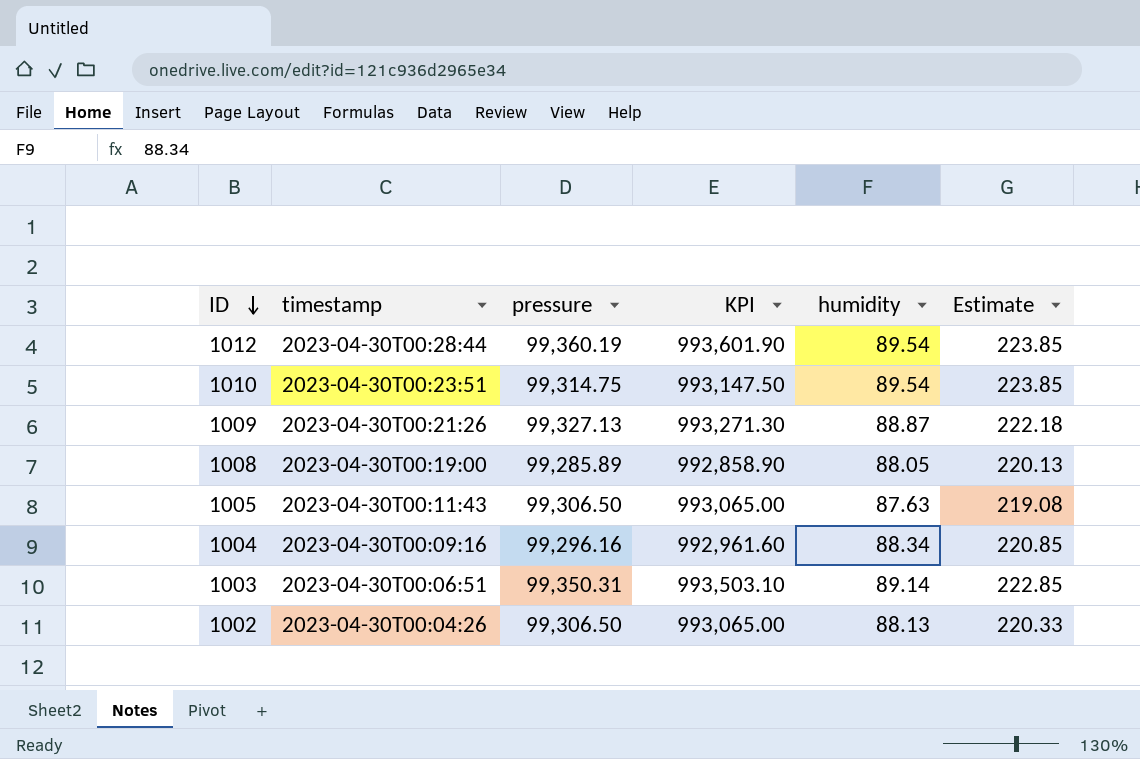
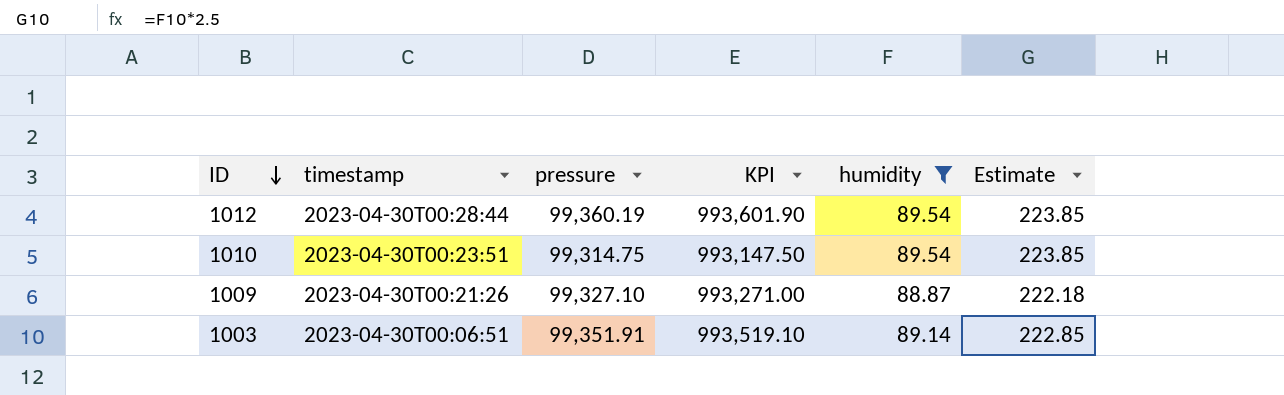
filter: none -> humidity >= 88.87
1009 | pressure: 99,327.13 -> 99,327.10
1009 | KPI: 993,271.30 -> 993,271.00
1003 | pressure: 99,350.31 -> 99,351.91
1003 | KPI: 993,503.10 -> 993,519.10

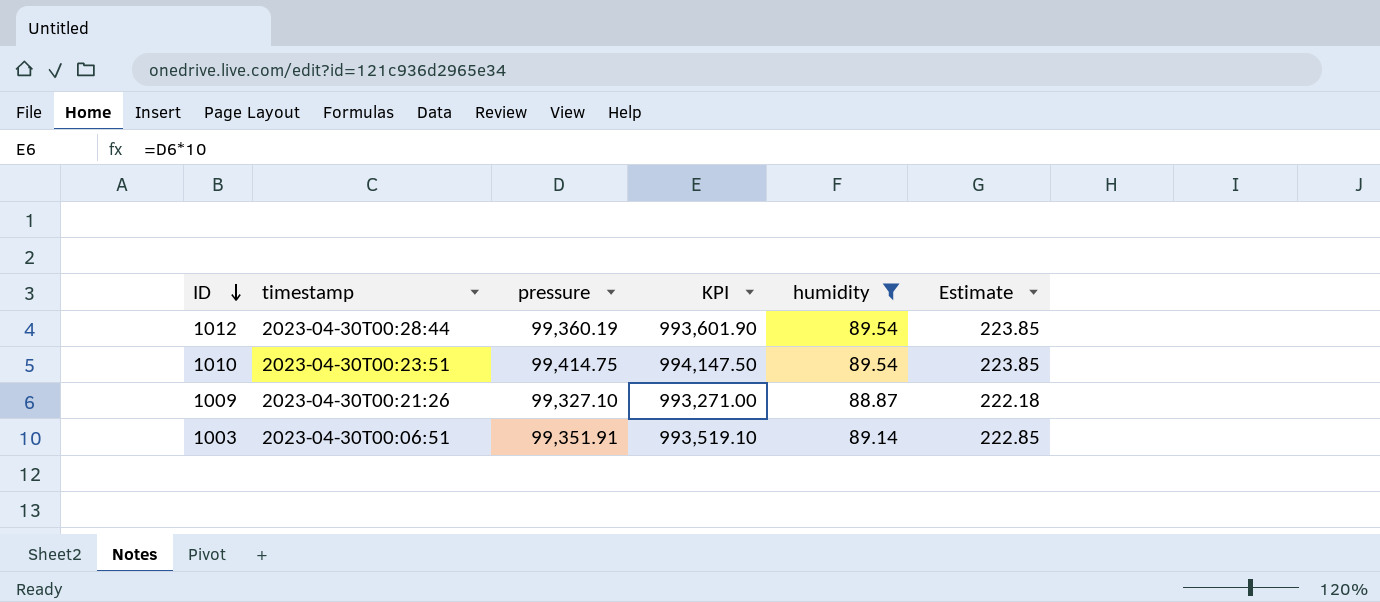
1010 | pressure: 99,314.75 -> 99,414.75
1010 | KPI: 993,147.50 -> 994,147.50

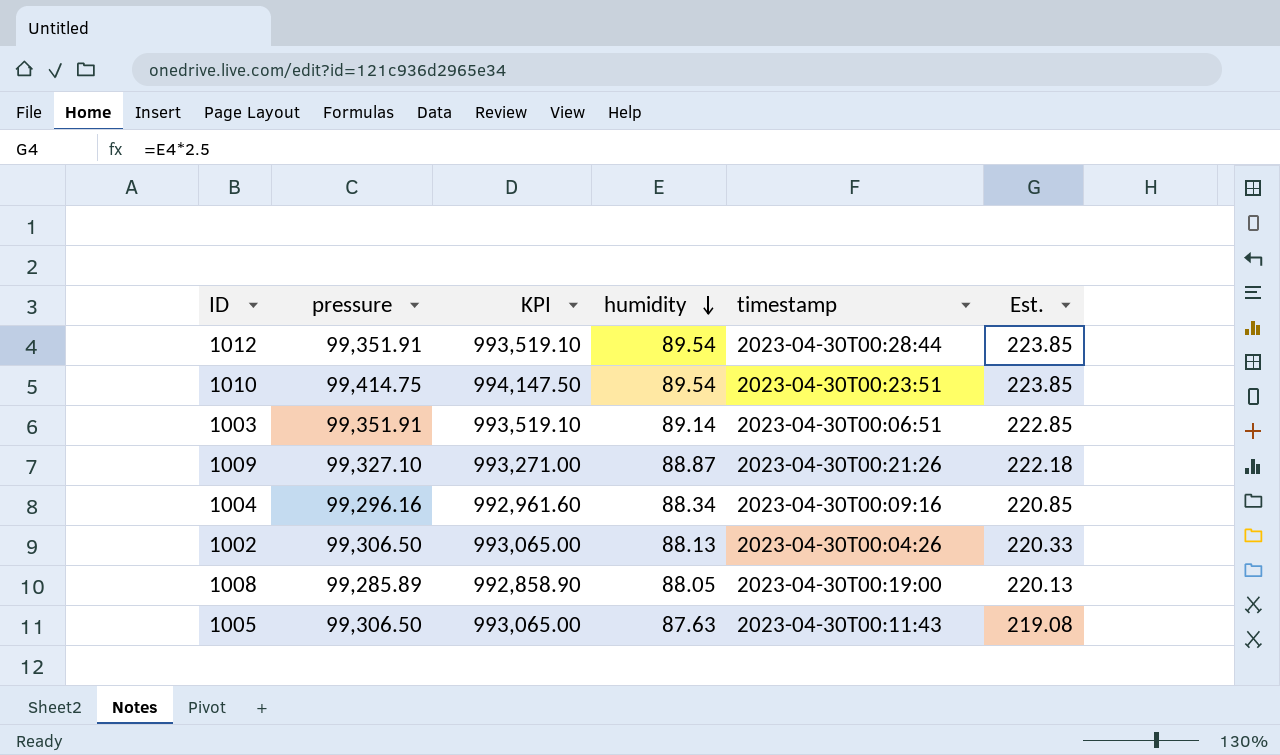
filter: humidity >= 88.87 -> none
row order: ID descending -> humidity descending
column timestamp | position: 2 -> 5
column name: Estimate -> Est.
1012 | pressure: 99,360.19 -> 99,351.91
1012 | KPI: 993,601.90 -> 993,519.10

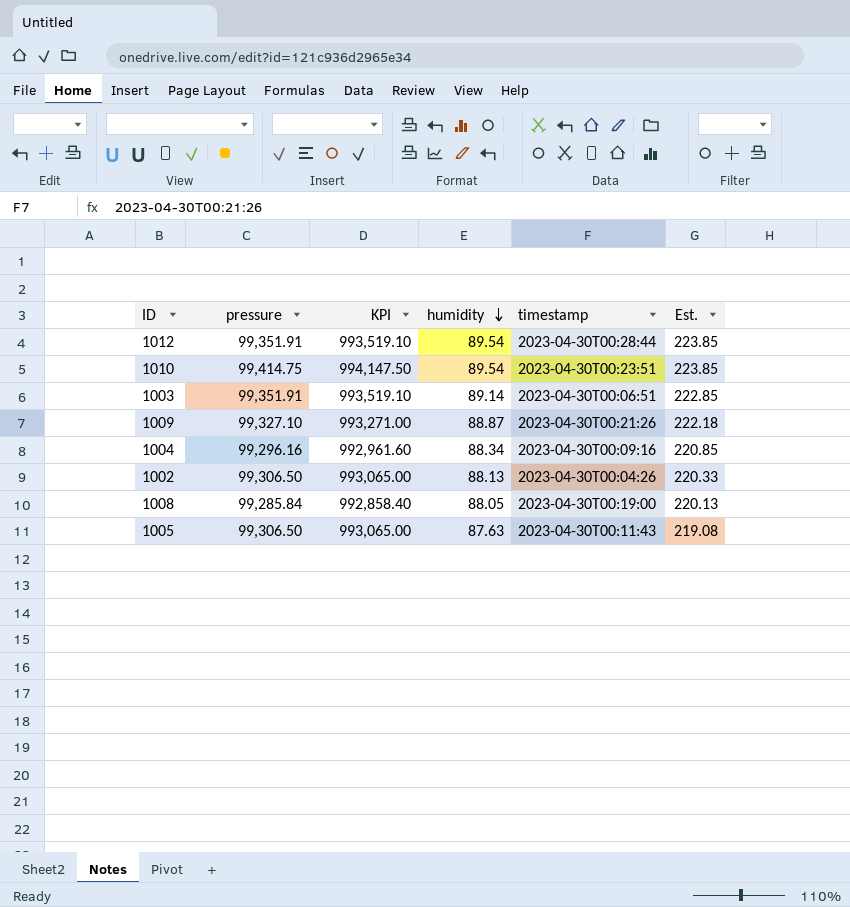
1008 | pressure: 99,285.89 -> 99,285.84
1008 | KPI: 992,858.90 -> 992,858.40

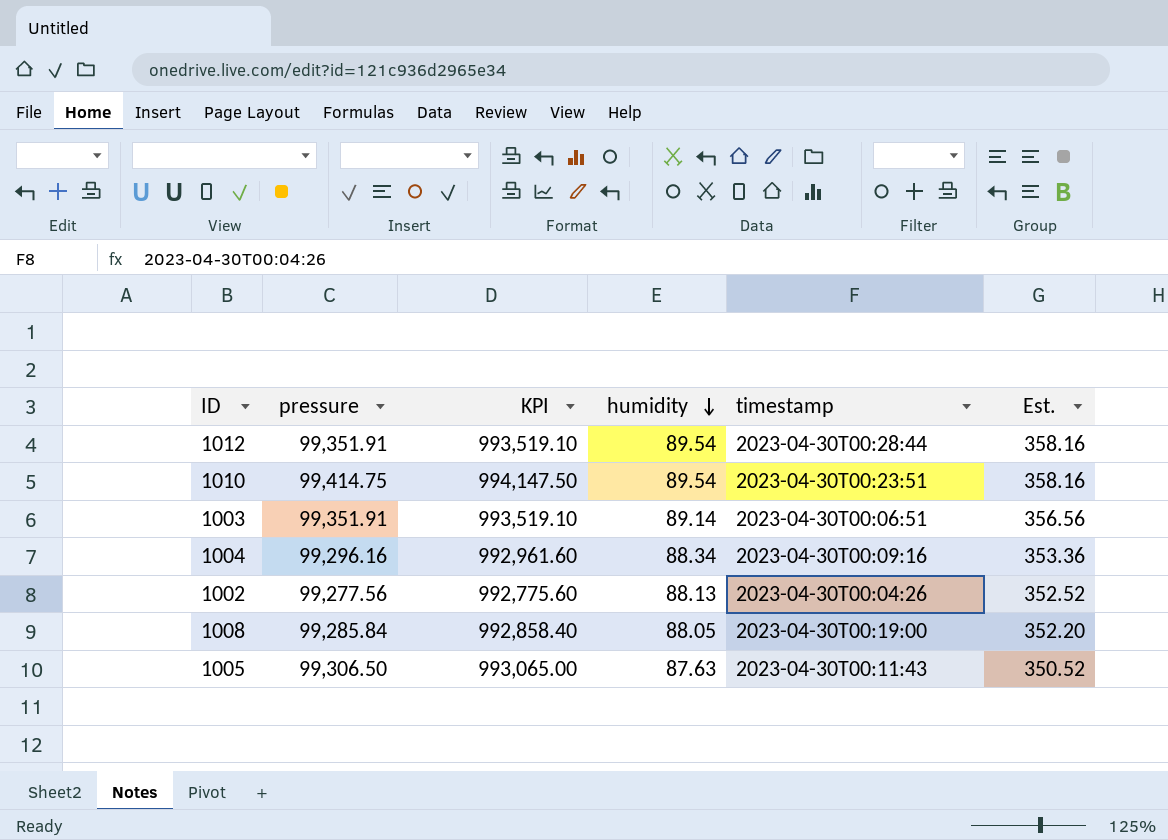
column Est. | formula: [humidity] * 2.5 -> [humidity] * 4
row 1009: 99,327.10 | 993,271.00 | 88.87 | 2023-04-30T00:21:26 | 222.18 -> none
1002 | pressure: 99,306.50 -> 99,277.56
1002 | KPI: 993,065.00 -> 992,775.60

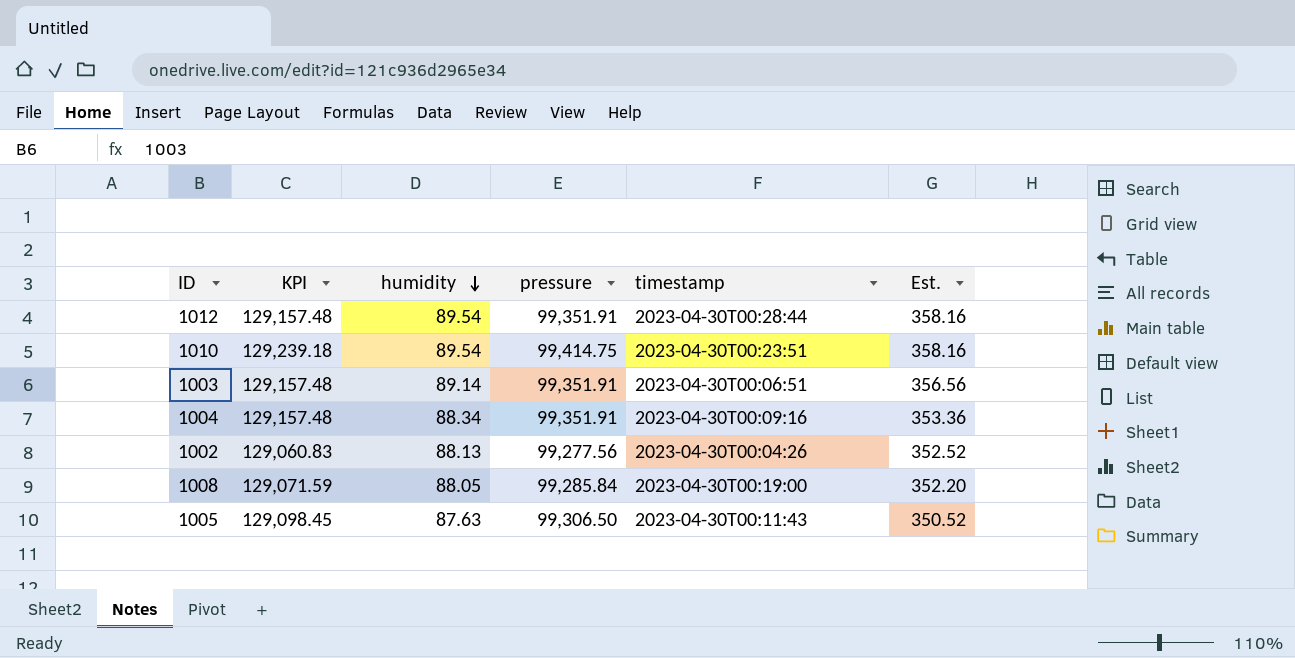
column KPI | formula: [pressure] * 10 -> [pressure] * 1.3
column pressure | position: 2 -> 4
1004 | pressure: 99,296.16 -> 99,351.91

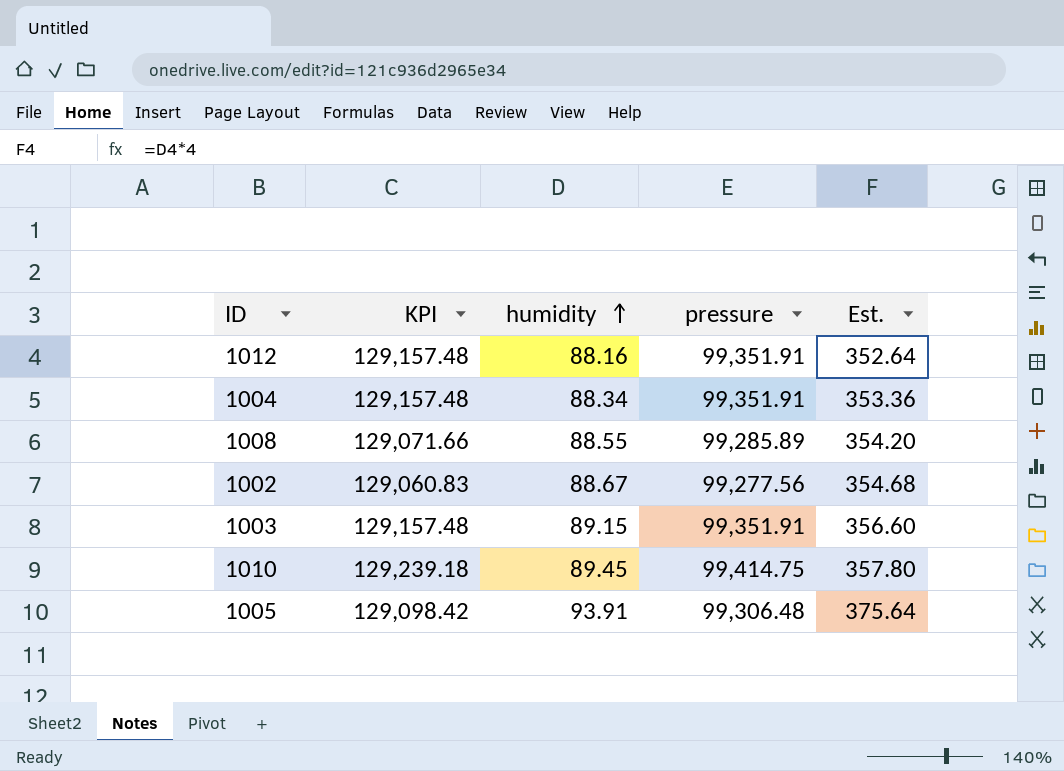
row order: humidity descending -> humidity ascending
column timestamp | position: 5 -> none
1012 | humidity: 89.54 -> 88.16
1012 | Est.: 358.16 -> 352.64
1008 | KPI: 129,071.59 -> 129,071.66
1008 | humidity: 88.05 -> 88.55
1008 | pressure: 99,285.84 -> 99,285.89
1008 | Est.: 352.20 -> 354.20
1002 | humidity: 88.13 -> 88.67
1002 | Est.: 352.52 -> 354.68
1003 | humidity: 89.14 -> 89.15
1003 | Est.: 356.56 -> 356.60
1010 | humidity: 89.54 -> 89.45
1010 | Est.: 358.16 -> 357.80
1005 | KPI: 129,098.45 -> 129,098.42
1005 | humidity: 87.63 -> 93.91
1005 | pressure: 99,306.50 -> 99,306.48
1005 | Est.: 350.52 -> 375.64

